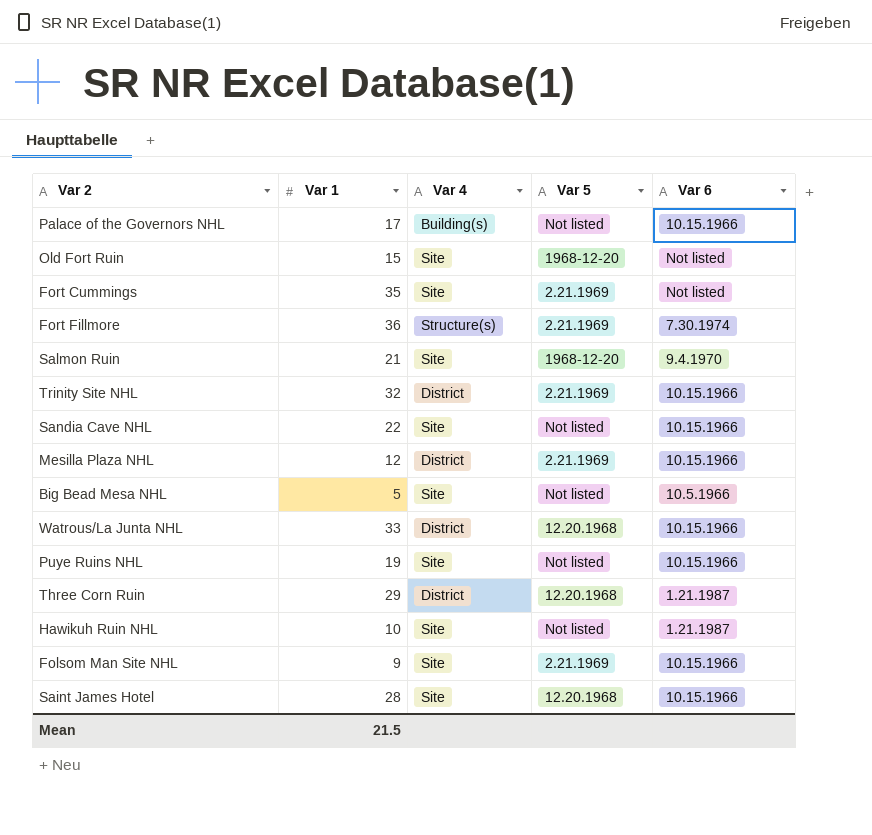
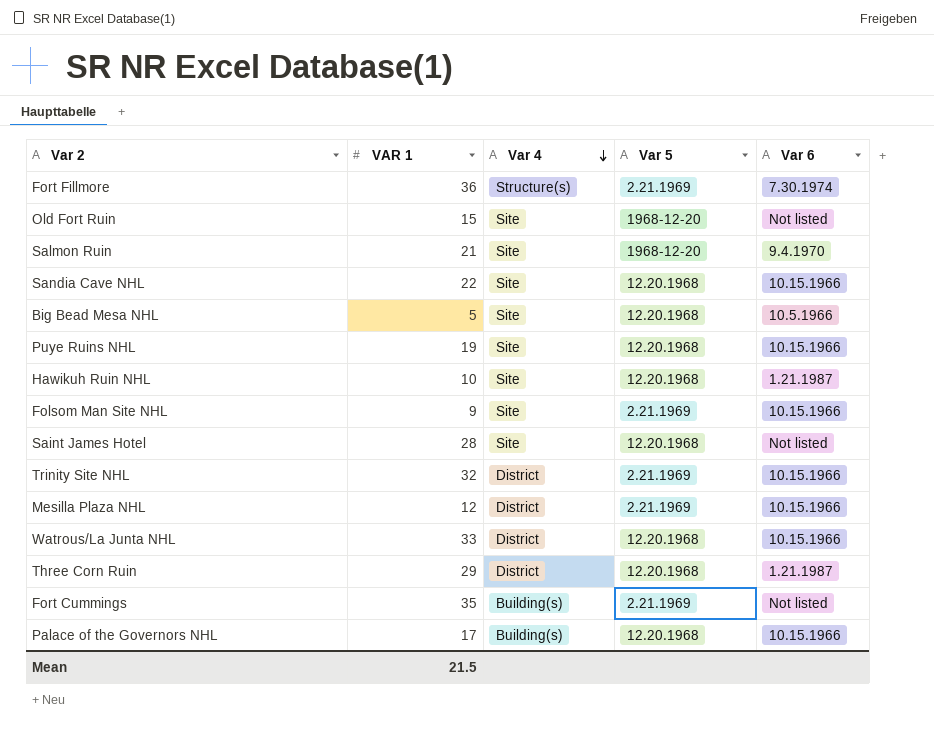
row order: none -> Var 4 descending
column name: Var 1 -> VAR 1
Sandia Cave NHL | Var 5: Not listed -> 12.20.1968
Big Bead Mesa NHL | Var 5: Not listed -> 12.20.1968
Puye Ruins NHL | Var 5: Not listed -> 12.20.1968
Hawikuh Ruin NHL | Var 5: Not listed -> 12.20.1968
Saint James Hotel | Var 6: 10.15.1966 -> Not listed
Fort Cummings | Var 4: Site -> Building(s)
Palace of the Governors NHL | Var 5: Not listed -> 12.20.1968

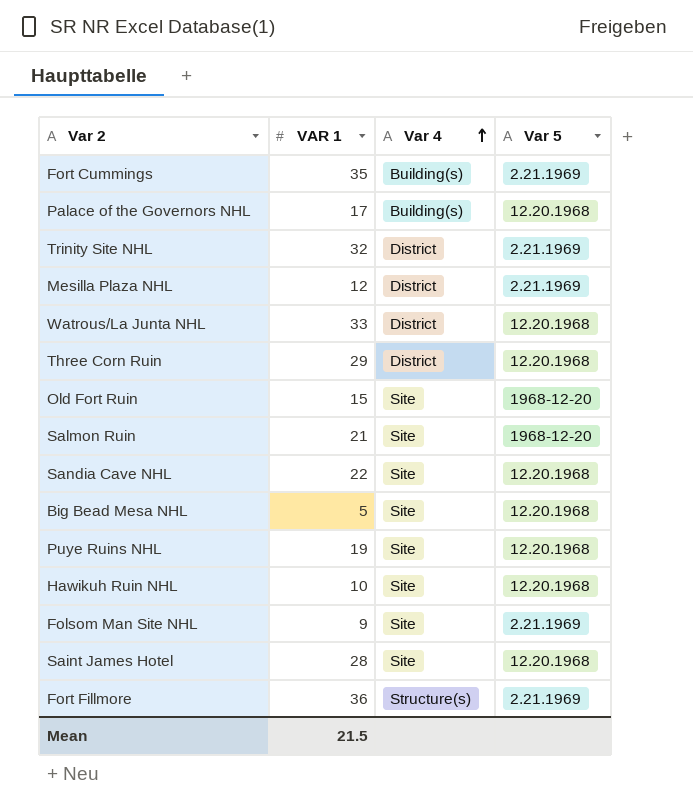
row order: Var 4 descending -> Var 4 ascending
column Var 6 | position: 5 -> none

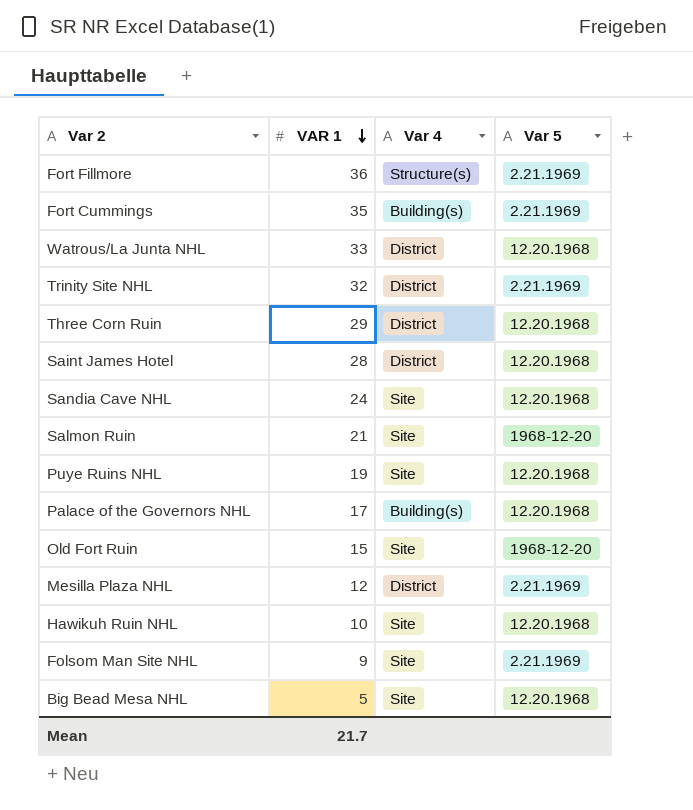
row order: Var 4 ascending -> VAR 1 descending
Saint James Hotel | Var 4: Site -> District
Sandia Cave NHL | VAR 1: 22 -> 24
Mean | VAR 1: 21.5 -> 21.7

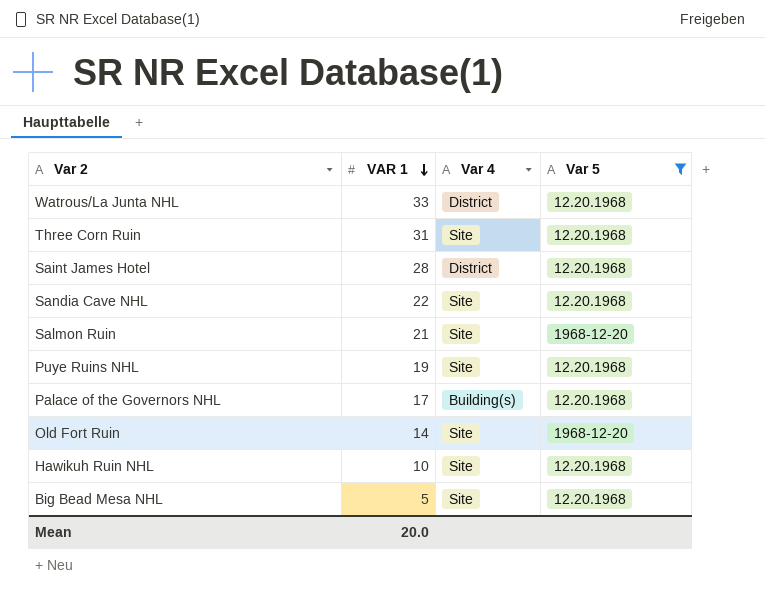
filter: none -> Var 5 != 2.21.1969
Three Corn Ruin | VAR 1: 29 -> 31
Three Corn Ruin | Var 4: District -> Site
Sandia Cave NHL | VAR 1: 24 -> 22
Old Fort Ruin | VAR 1: 15 -> 14
Mean | VAR 1: 21.7 -> 20.0

